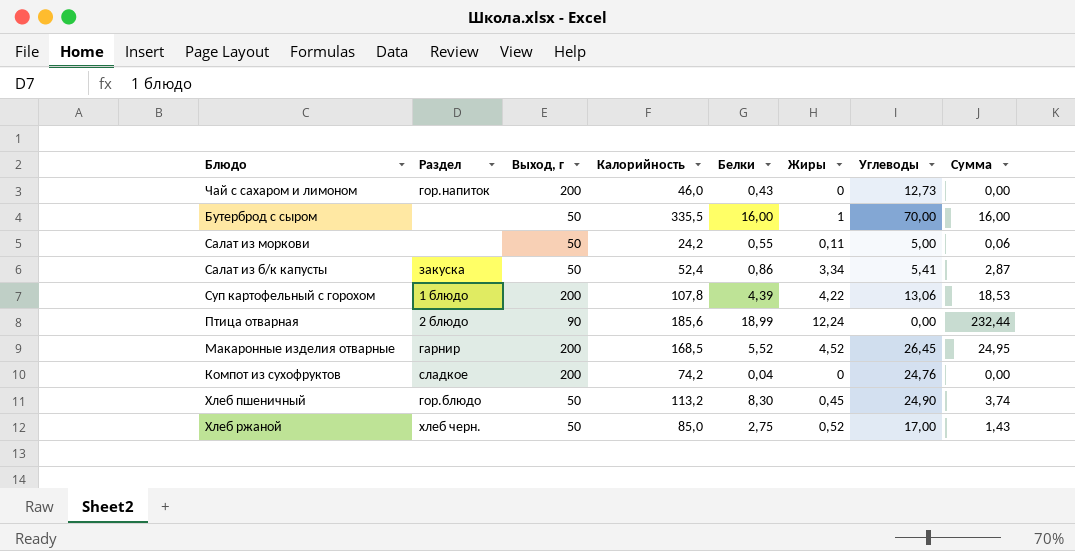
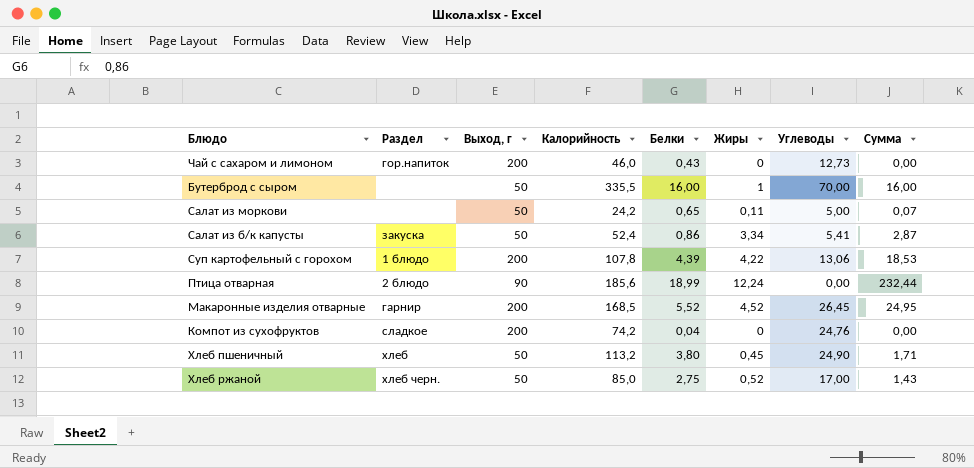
Салат из моркови | Белки: 0,55 -> 0,65
Салат из моркови | Сумма: 0,06 -> 0,07
Хлеб пшеничный | Раздел: гор.блюдо -> хлеб
Хлеб пшеничный | Белки: 8,30 -> 3,80
Хлеб пшеничный | Сумма: 3,74 -> 1,71

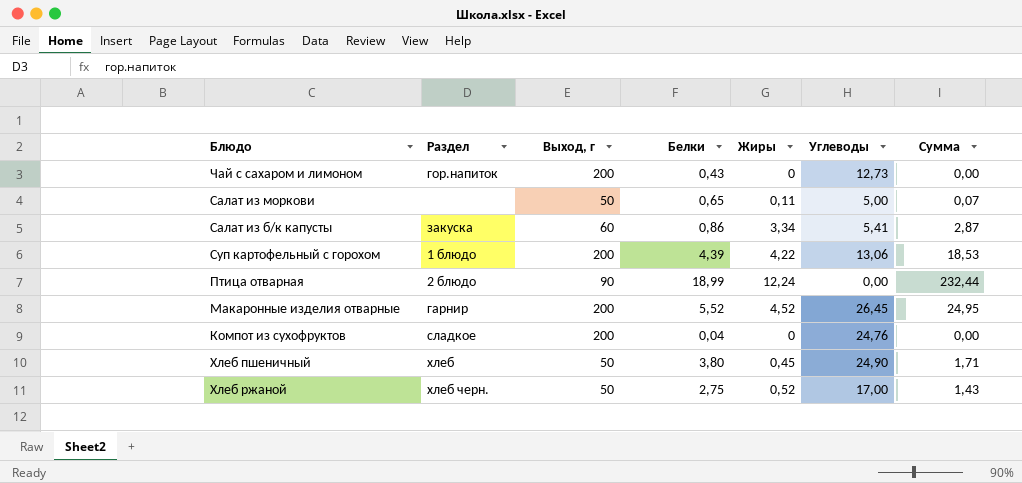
column Калорийность | position: 4 -> none
row Бутерброд с сыром: none | 50 | 335,5 | 16,00 | 1 | 70,00 | 16,00 -> none
Салат из б/к капусты | Выход, г: 50 -> 60

